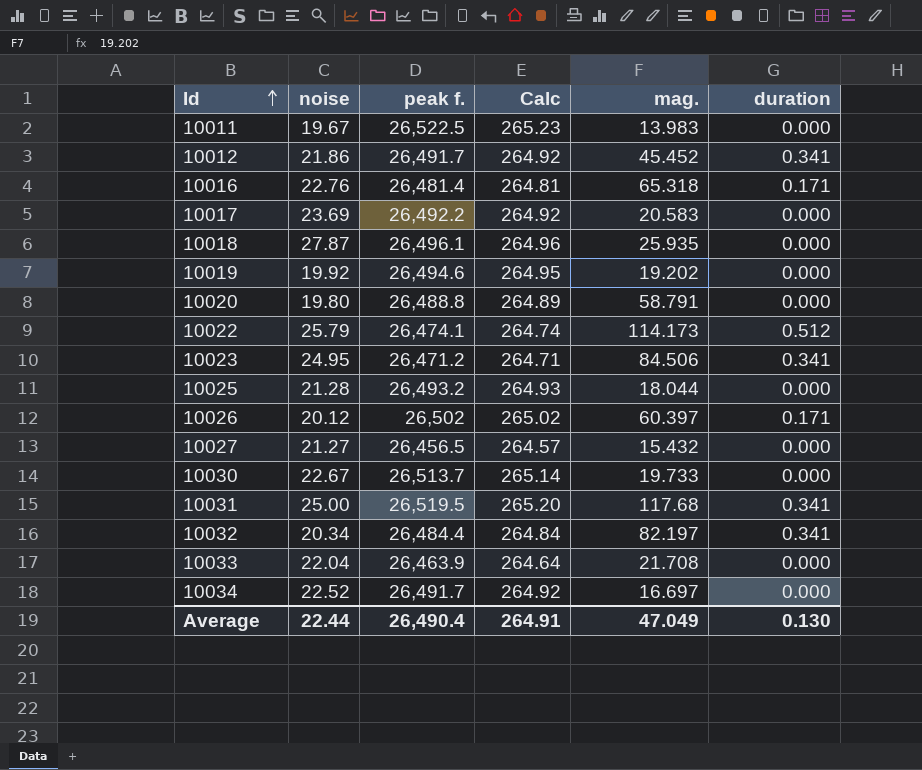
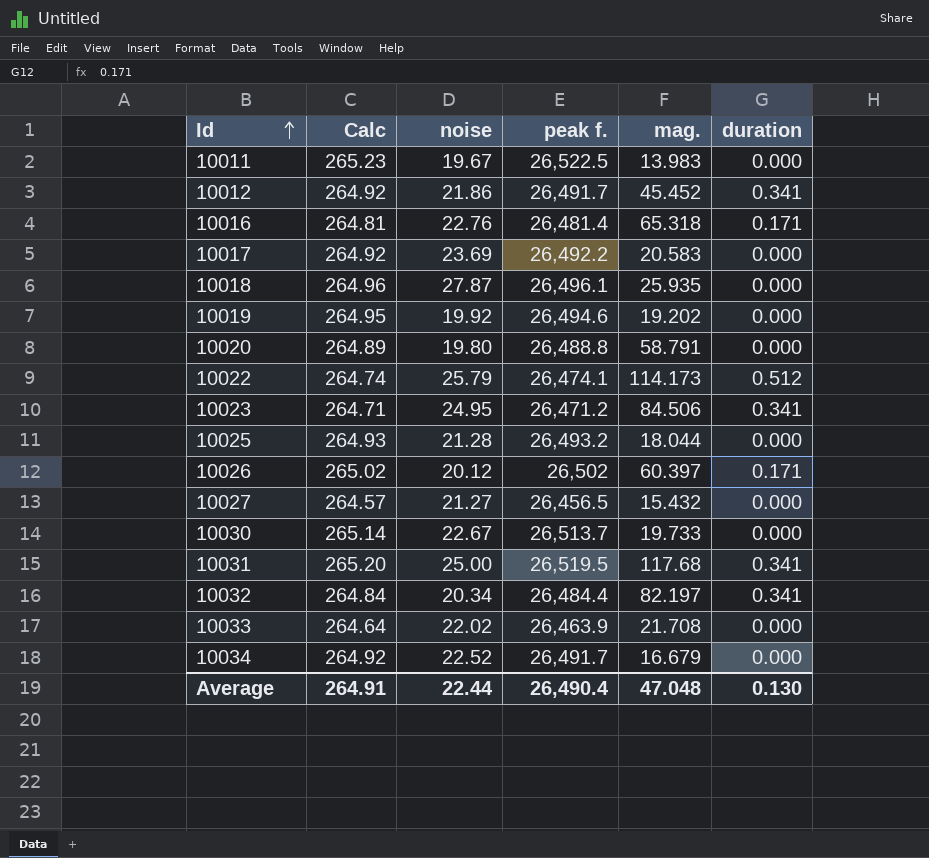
column Calc | position: 4 -> 2
10033 | noise: 22.04 -> 22.02
10034 | mag.: 16.697 -> 16.679
Average | mag.: 47.049 -> 47.048

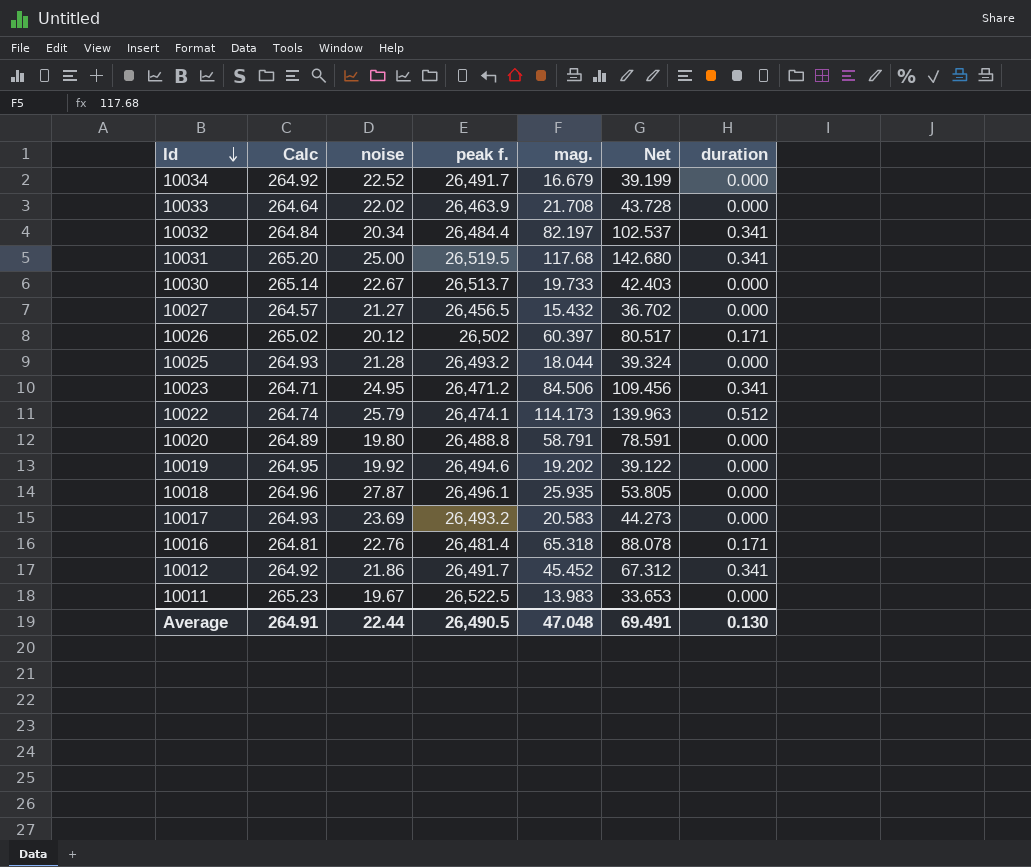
row order: Id ascending -> Id descending
column Net | formula: none -> [noise] + [mag.]
10017 | Calc: 264.92 -> 264.93
10017 | peak f.: 26,492.2 -> 26,493.2
Average | peak f.: 26,490.4 -> 26,490.5

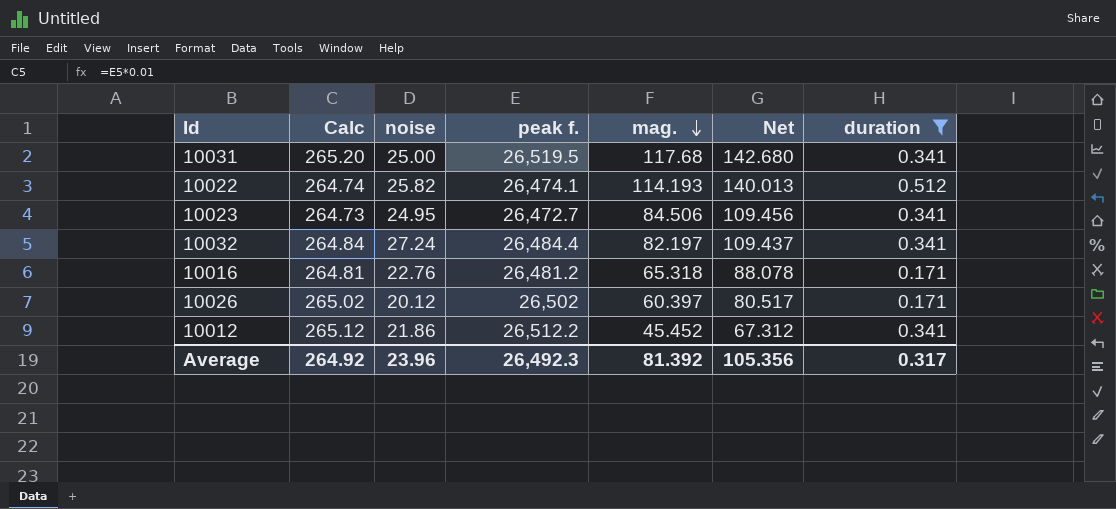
filter: none -> duration != 0.000
row order: Id descending -> mag. descending
10022 | noise: 25.79 -> 25.82
10022 | mag.: 114.173 -> 114.193
10022 | Net: 139.963 -> 140.013
10023 | Calc: 264.71 -> 264.73
10023 | peak f.: 26,471.2 -> 26,472.7
10032 | noise: 20.34 -> 27.24
10032 | Net: 102.537 -> 109.437
10016 | peak f.: 26,481.4 -> 26,481.2
10012 | Calc: 264.92 -> 265.12
10012 | peak f.: 26,491.7 -> 26,512.2
Average | Calc: 264.91 -> 264.92
Average | noise: 22.44 -> 23.96
Average | peak f.: 26,490.5 -> 26,492.3
Average | mag.: 47.048 -> 81.392
Average | Net: 69.491 -> 105.356
Average | duration: 0.130 -> 0.317

